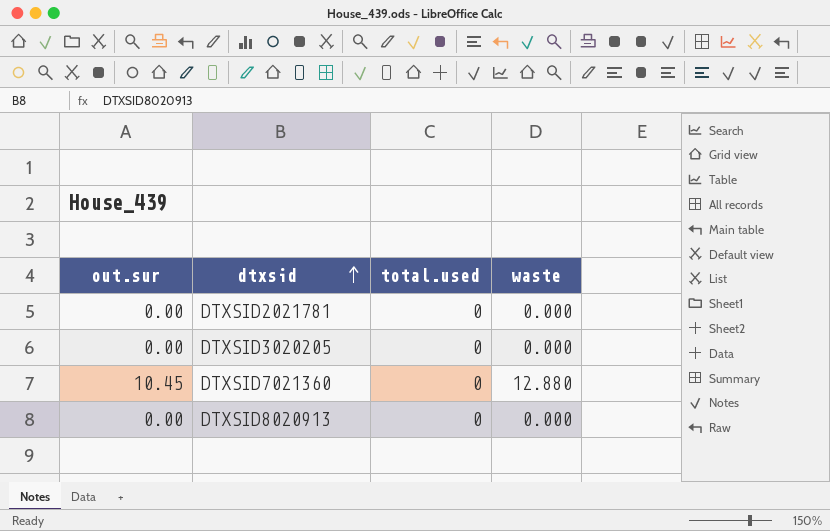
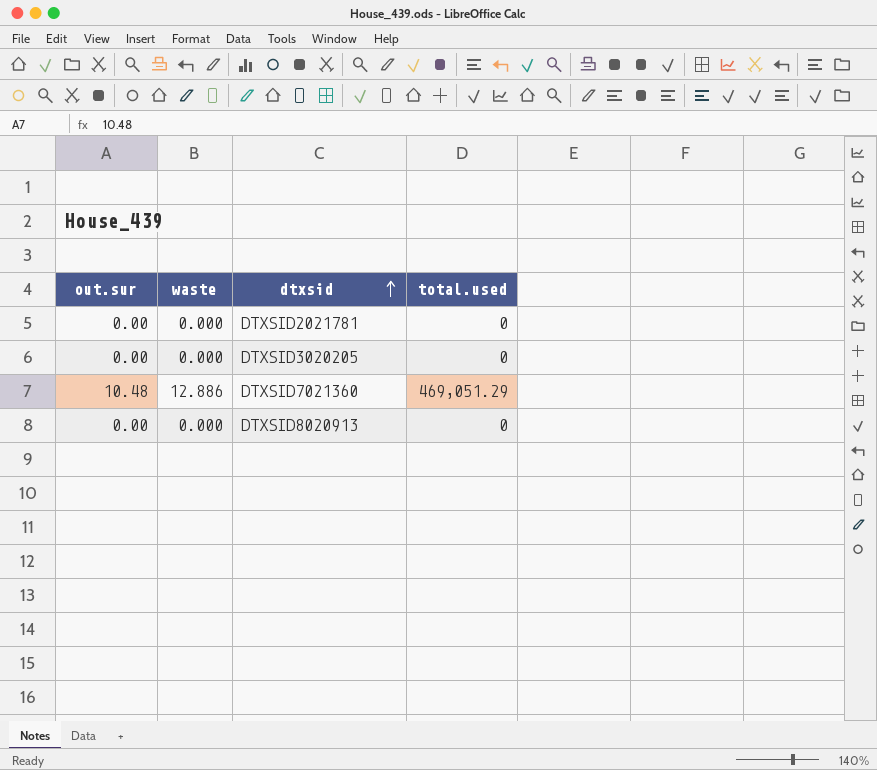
column waste | position: 4 -> 2
DTXSID7021360 | out.sur: 10.45 -> 10.48
DTXSID7021360 | waste: 12.880 -> 12.886
DTXSID7021360 | total.used: 0 -> 469,051.29

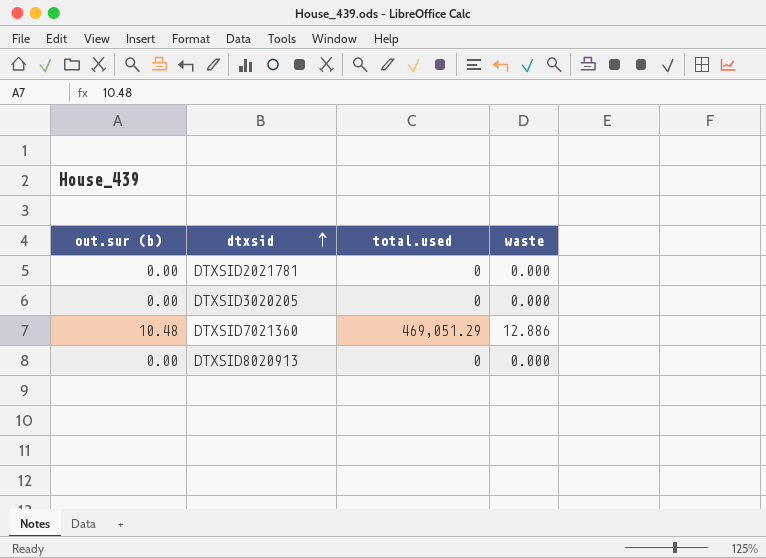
column name: out.sur -> out.sur (b)
column waste | position: 2 -> 4

